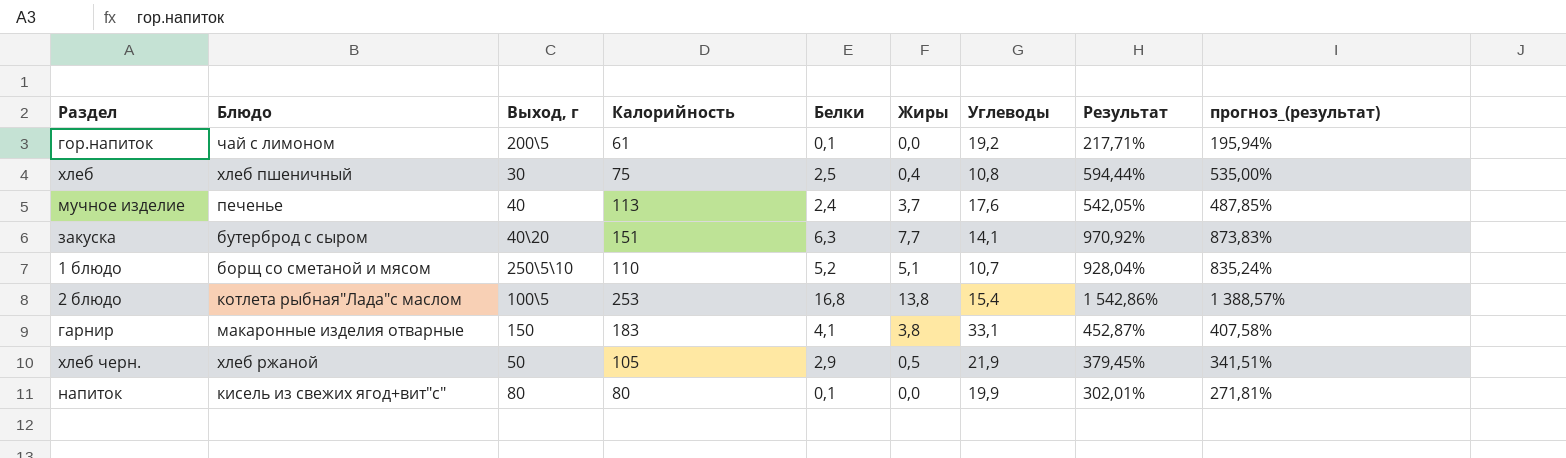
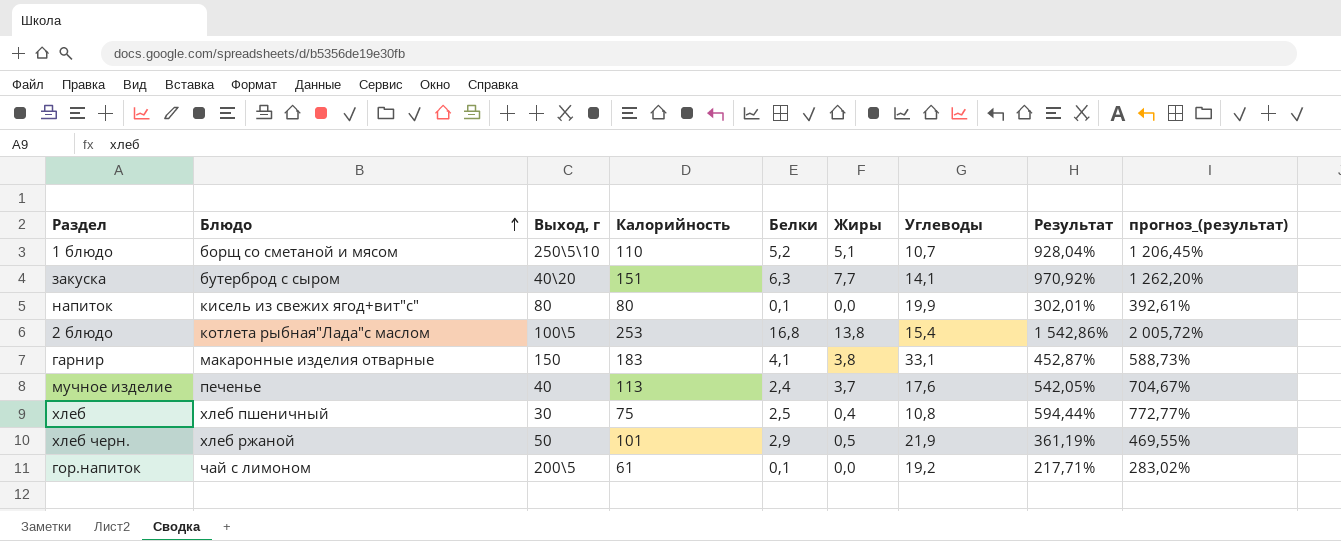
row order: none -> Блюдо ascending
column прогноз_(результат) | formula: [Результат] * 0,9 -> [Результат] * 1,3
хлеб черн. | Калорийность: 105 -> 101
хлеб черн. | Результат: 379,45% -> 361,19%

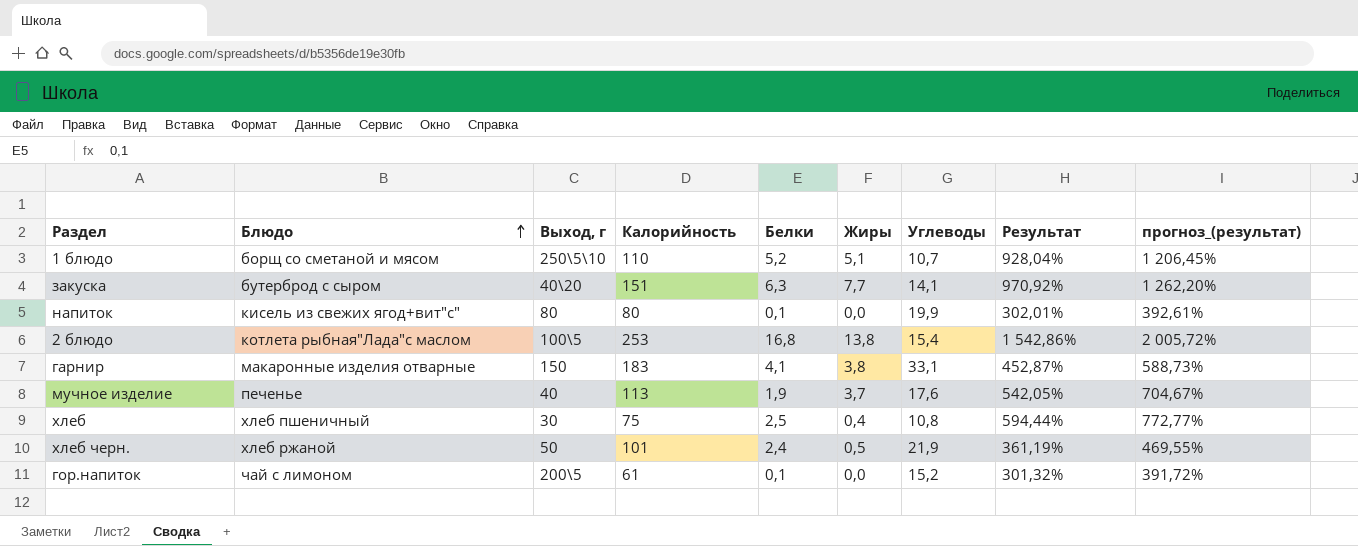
мучное изделие | Белки: 2,4 -> 1,9
хлеб черн. | Белки: 2,9 -> 2,4
гор.напиток | Углеводы: 19,2 -> 15,2
гор.напиток | Результат: 217,71% -> 301,32%
гор.напиток | прогноз_(результат): 283,02% -> 391,72%

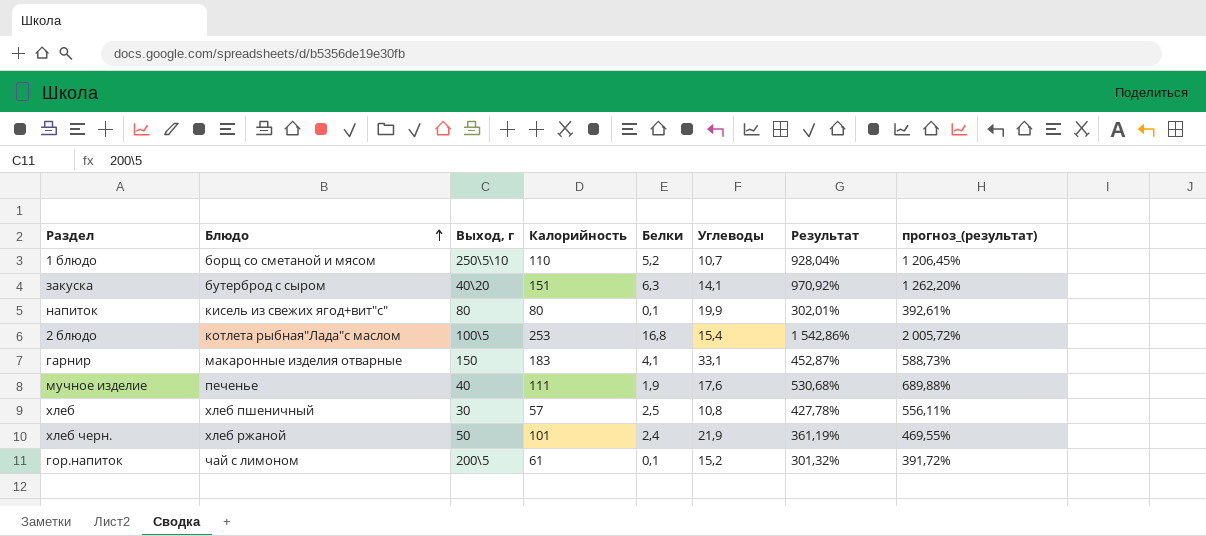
column Жиры | position: 6 -> none
мучное изделие | Калорийность: 113 -> 111
мучное изделие | Результат: 542,05% -> 530,68%
мучное изделие | прогноз_(результат): 704,67% -> 689,88%
хлеб | Калорийность: 75 -> 57
хлеб | Результат: 594,44% -> 427,78%
хлеб | прогноз_(результат): 772,77% -> 556,11%

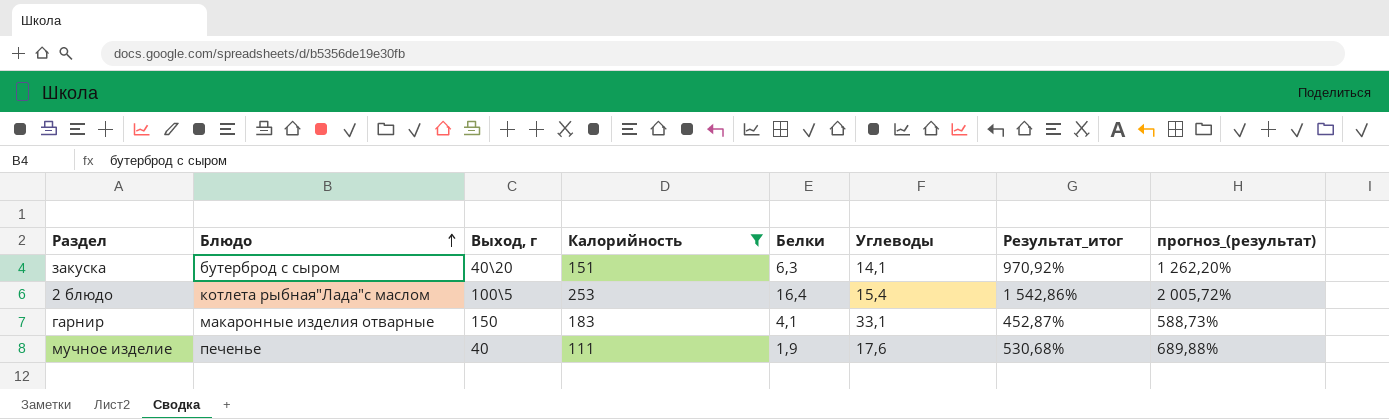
filter: none -> Калорийность >= 111
column name: Результат -> Результат_итог
2 блюдо | Белки: 16,8 -> 16,4

